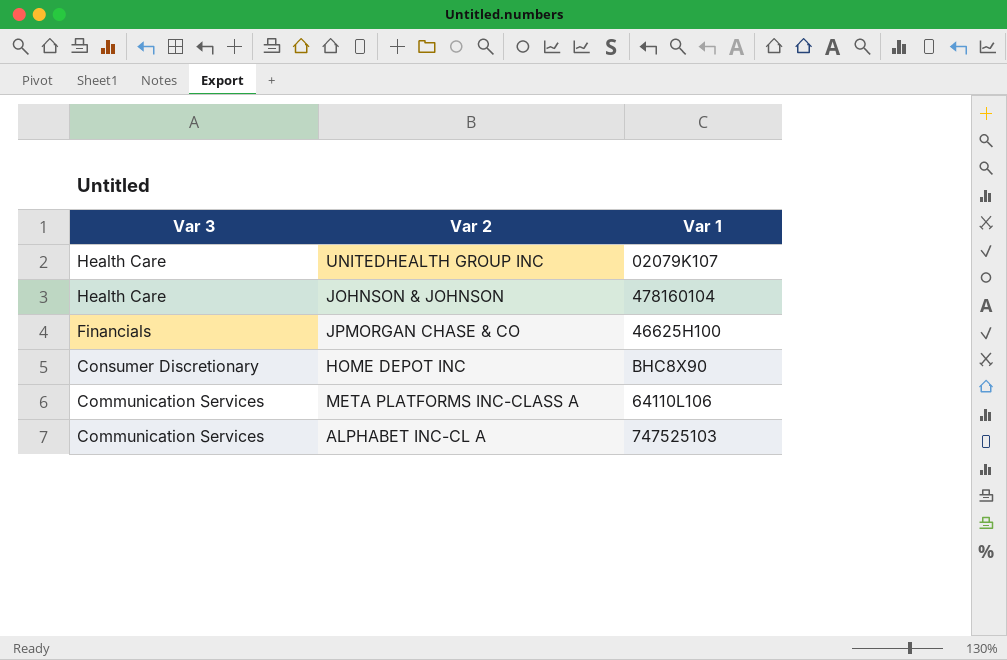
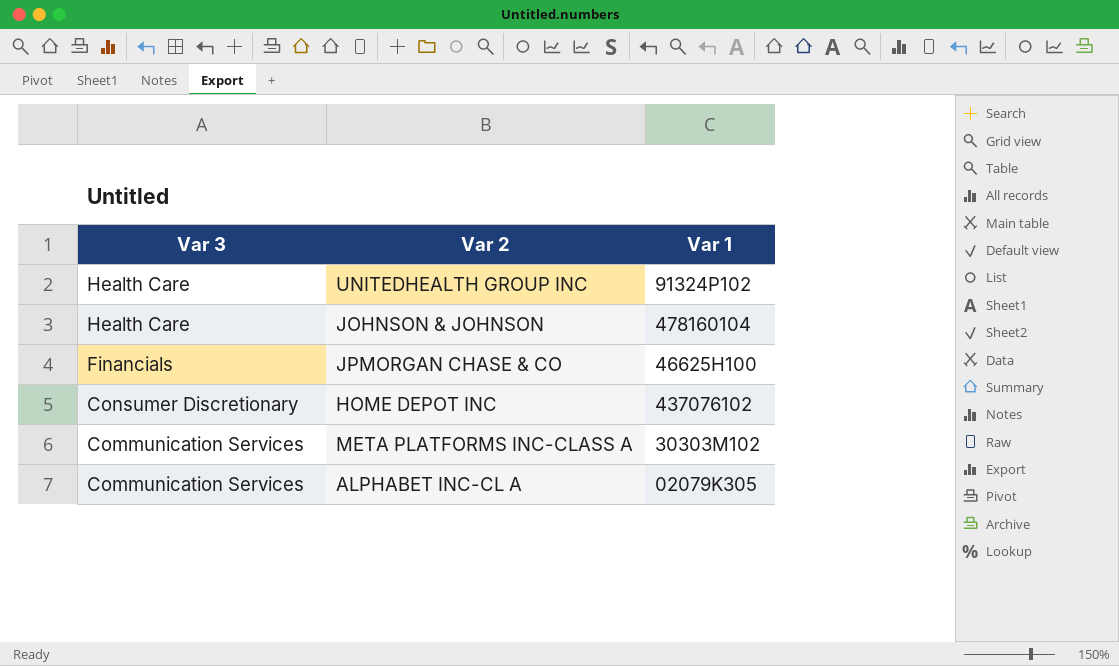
UNITEDHEALTH GROUP INC | Var 1: 02079K107 -> 91324P102
HOME DEPOT INC | Var 1: BHC8X90 -> 437076102
META PLATFORMS INC-CLASS A | Var 1: 64110L106 -> 30303M102
ALPHABET INC-CL A | Var 1: 747525103 -> 02079K305

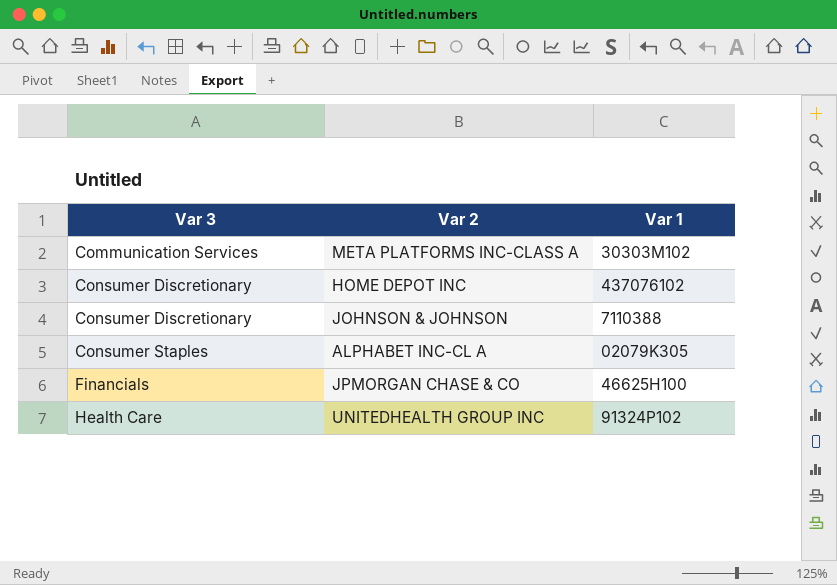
row order: Var 3 descending -> Var 3 ascending
JOHNSON & JOHNSON | Var 3: Health Care -> Consumer Discretionary
JOHNSON & JOHNSON | Var 1: 478160104 -> 7110388
ALPHABET INC-CL A | Var 3: Communication Services -> Consumer Staples

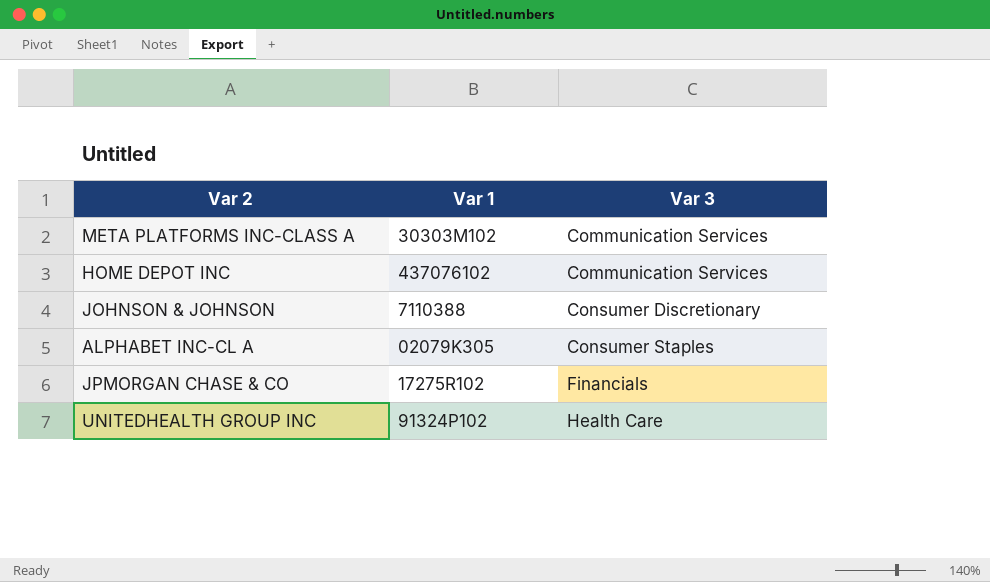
column Var 3 | position: 1 -> 3
HOME DEPOT INC | Var 3: Consumer Discretionary -> Communication Services
JPMORGAN CHASE & CO | Var 1: 46625H100 -> 17275R102

